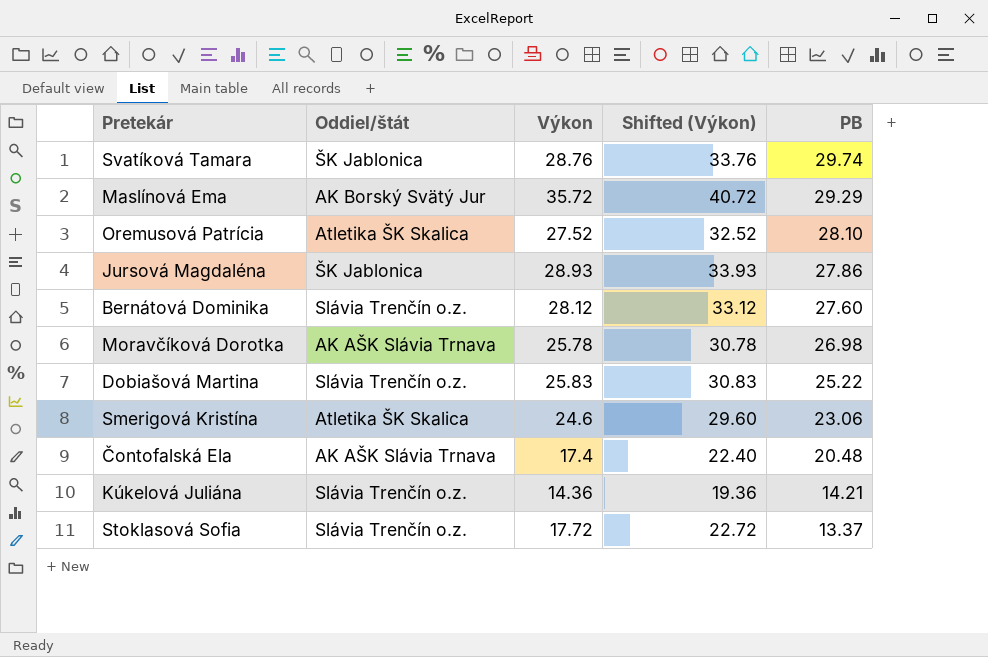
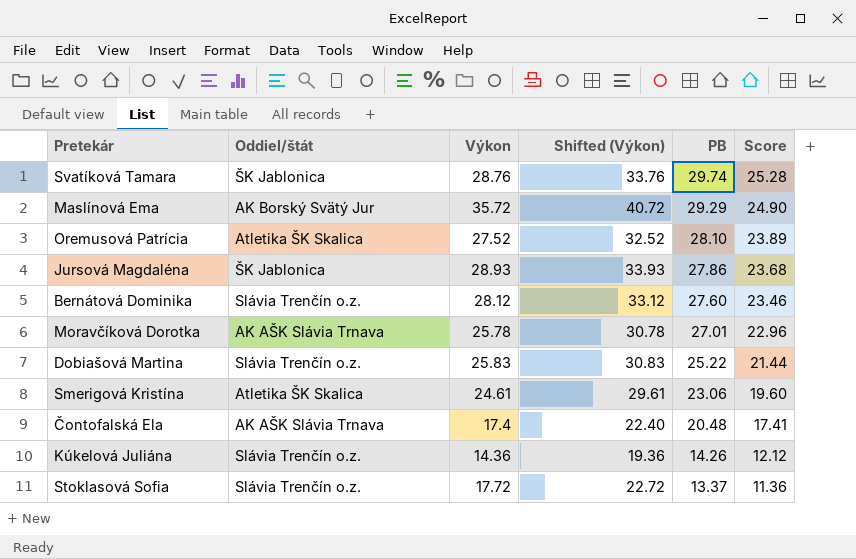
column Score | formula: none -> [PB] * 0.85
Moravčíková Dorotka | PB: 26.98 -> 27.01
Smerigová Kristína | Výkon: 24.6 -> 24.61
Smerigová Kristína | Shifted (Výkon): 29.60 -> 29.61
Kúkelová Juliána | PB: 14.21 -> 14.26

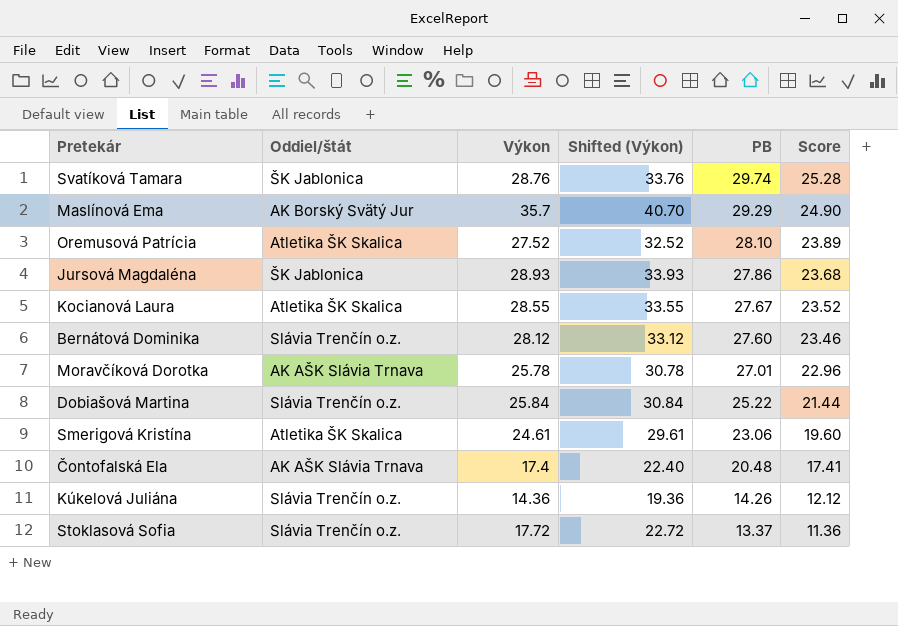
Maslínová Ema | Výkon: 35.72 -> 35.7
Maslínová Ema | Shifted (Výkon): 40.72 -> 40.70
row Kocianová Laura: none -> Atletika ŠK Skalica | 28.55 | 33.55 | 27.67 | 23.52
Dobiašová Martina | Výkon: 25.83 -> 25.84
Dobiašová Martina | Shifted (Výkon): 30.83 -> 30.84

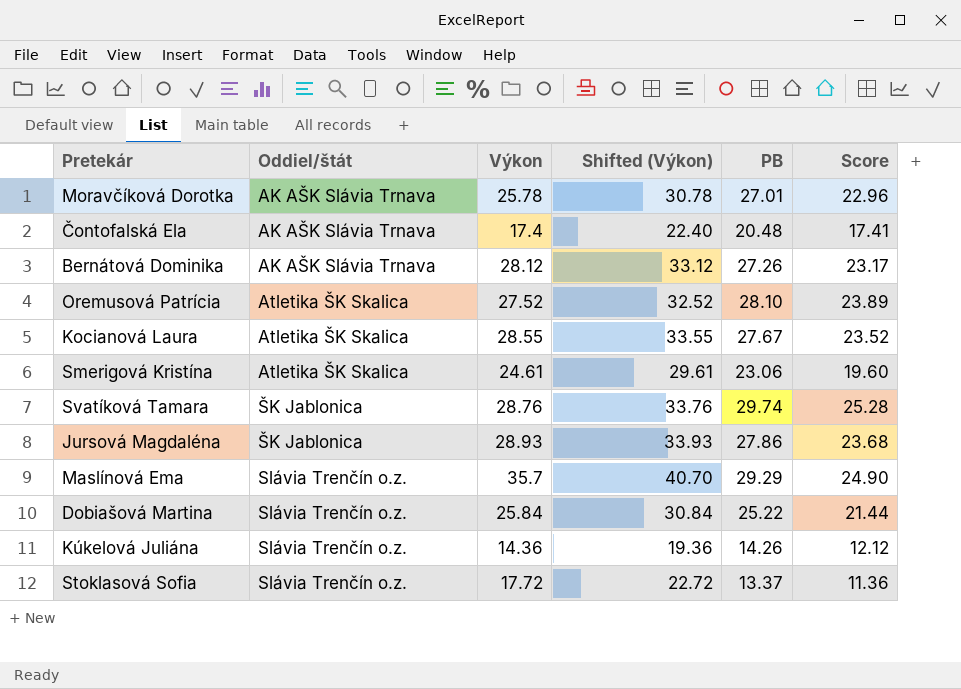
row order: PB descending -> Oddiel/štát ascending
Bernátová Dominika | Oddiel/štát: Slávia Trenčín o.z. -> AK AŠK Slávia Trnava
Bernátová Dominika | PB: 27.60 -> 27.26
Bernátová Dominika | Score: 23.46 -> 23.17
Maslínová Ema | Oddiel/štát: AK Borský Svätý Jur -> Slávia Trenčín o.z.

